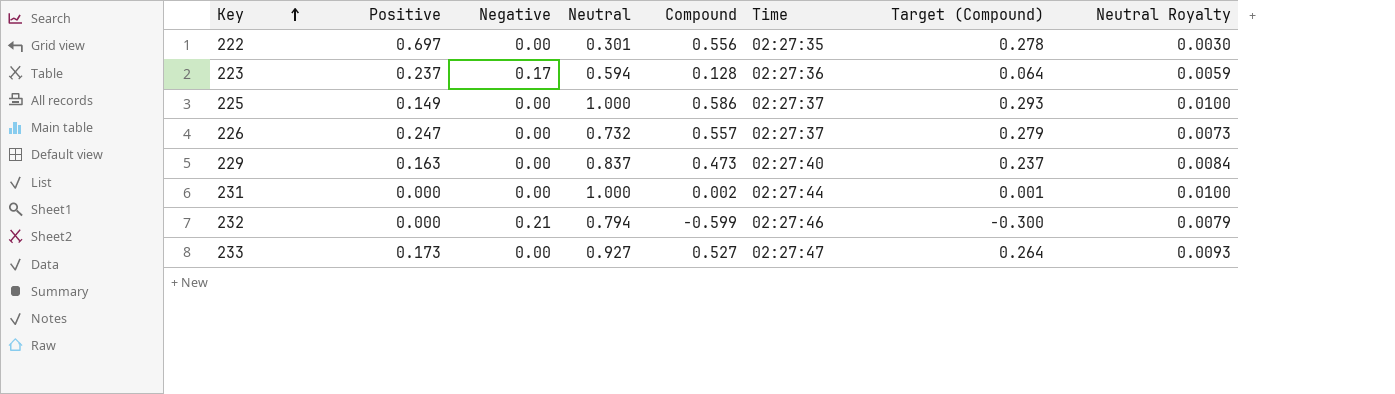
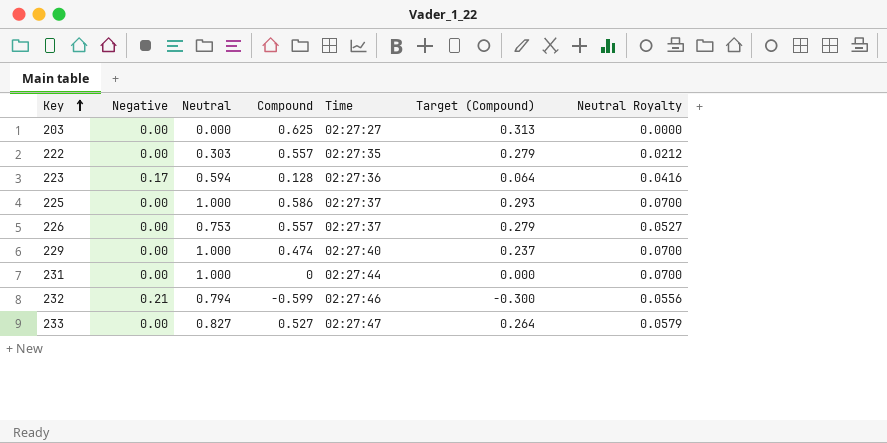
column Positive | position: 2 -> none
column Neutral Royalty | formula: [Neutral] * 0.01 -> [Neutral] * 0.07
row 203: none -> 0.00 | 0.000 | 0.625 | 02:27:27 | 0.313 | 0.0000
222 | Neutral: 0.301 -> 0.303
222 | Compound: 0.556 -> 0.557
222 | Target (Compound): 0.278 -> 0.279
226 | Neutral: 0.732 -> 0.753
229 | Neutral: 0.837 -> 1.000
229 | Compound: 0.473 -> 0.474
231 | Compound: 0.002 -> 0
231 | Target (Compound): 0.001 -> 0.000
233 | Neutral: 0.927 -> 0.827

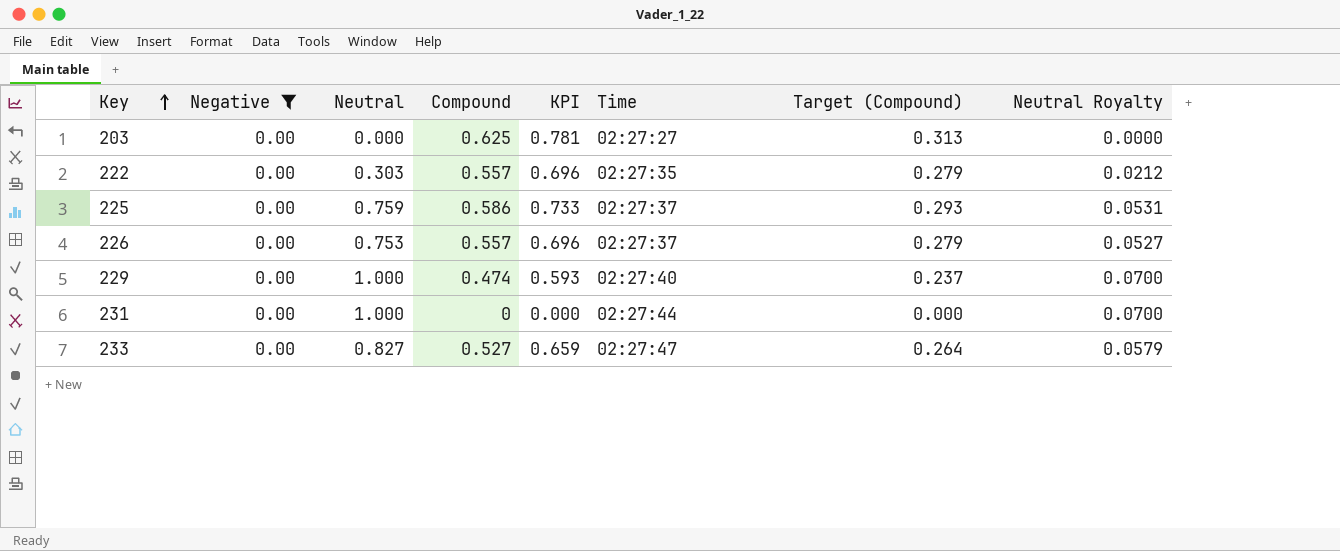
filter: none -> Negative = 0.00
column KPI | formula: none -> [Compound] * 1.25
225 | Neutral: 1.000 -> 0.759
225 | Neutral Royalty: 0.0700 -> 0.0531

